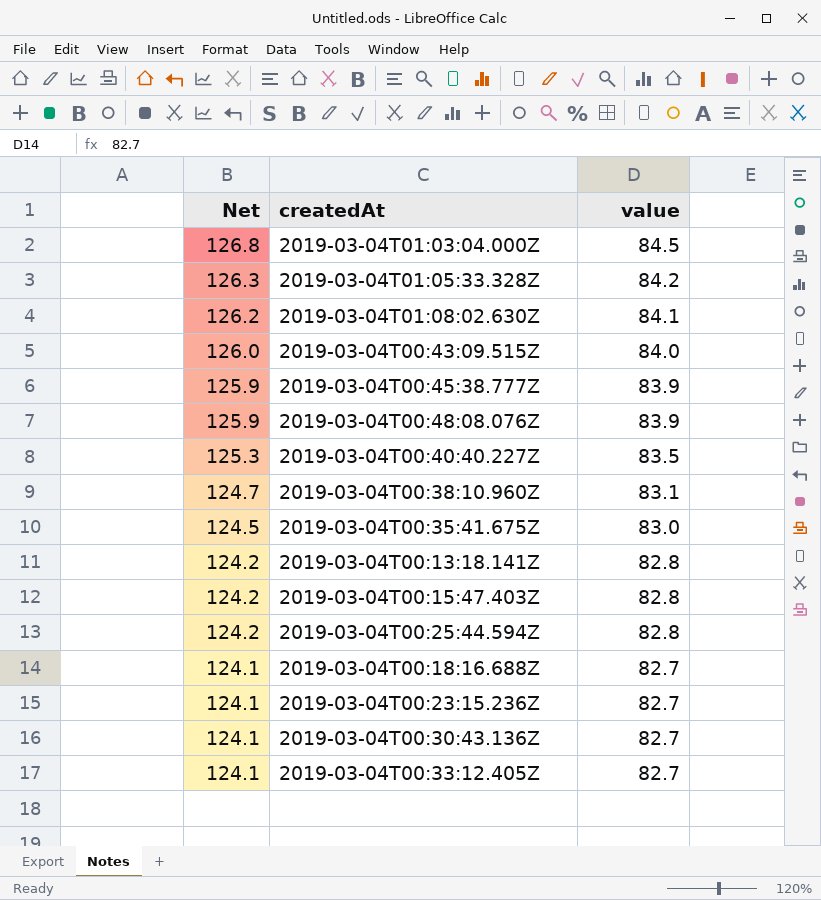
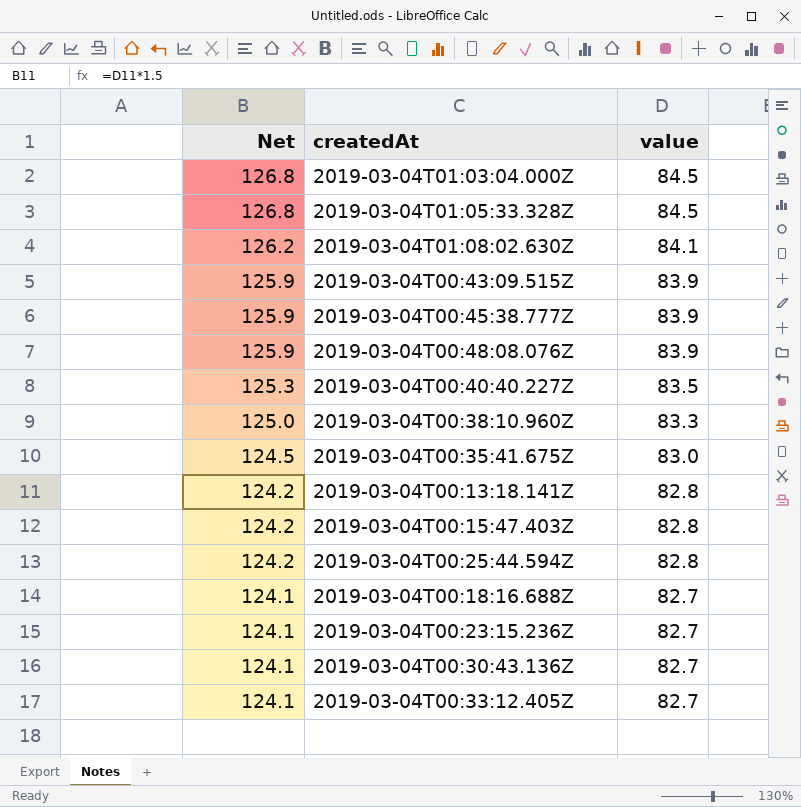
2019-03-04T01:05:33.328Z | Net: 126.3 -> 126.8
2019-03-04T01:05:33.328Z | value: 84.2 -> 84.5
2019-03-04T00:43:09.515Z | Net: 126.0 -> 125.9
2019-03-04T00:43:09.515Z | value: 84.0 -> 83.9
2019-03-04T00:38:10.960Z | Net: 124.7 -> 125.0
2019-03-04T00:38:10.960Z | value: 83.1 -> 83.3

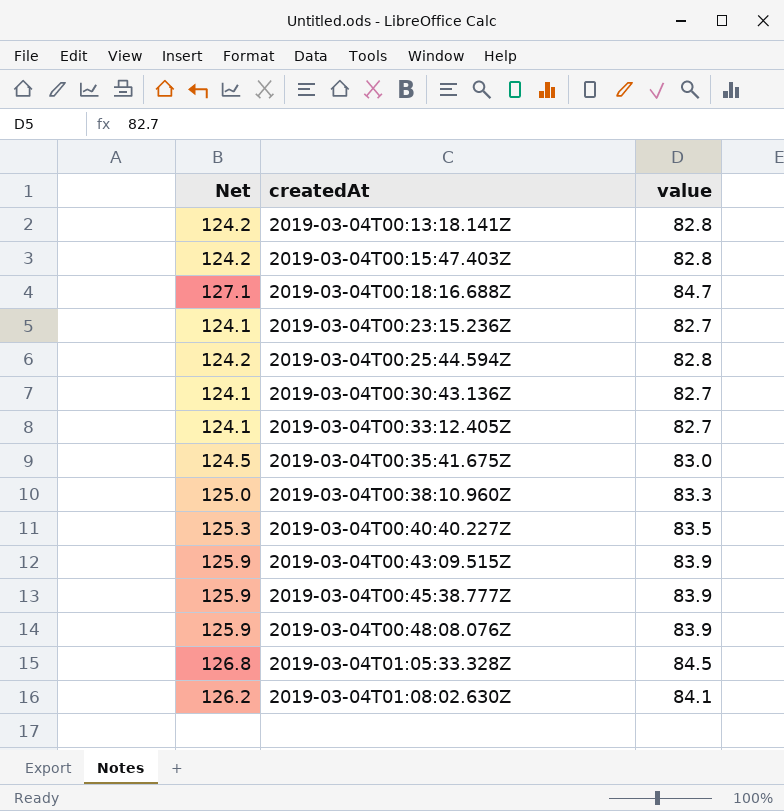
row order: Net descending -> createdAt ascending
row 2019-03-04T01:03:04.000Z: 126.8 | 84.5 -> none
2019-03-04T00:18:16.688Z | Net: 124.1 -> 127.1
2019-03-04T00:18:16.688Z | value: 82.7 -> 84.7

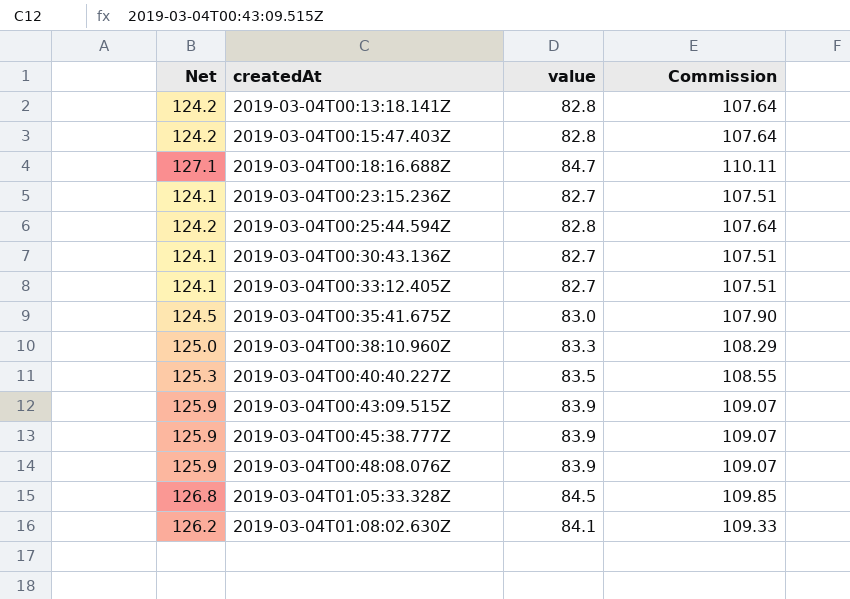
column Commission | formula: none -> [value] * 1.3

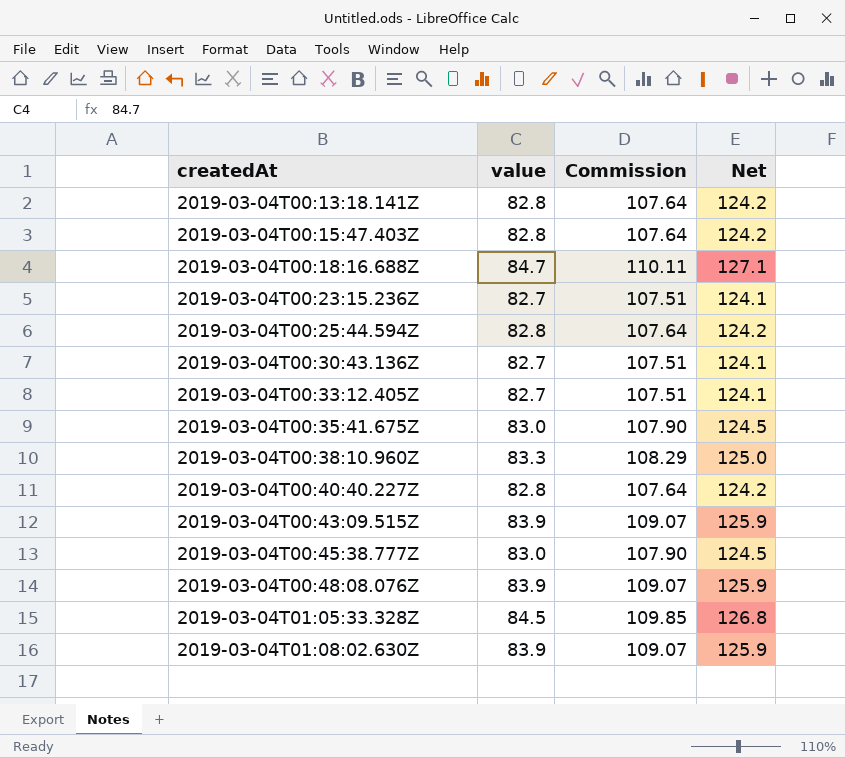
column Net | position: 1 -> 4
2019-03-04T00:40:40.227Z | value: 83.5 -> 82.8
2019-03-04T00:40:40.227Z | Commission: 108.55 -> 107.64
2019-03-04T00:40:40.227Z | Net: 125.3 -> 124.2
2019-03-04T00:45:38.777Z | value: 83.9 -> 83.0
2019-03-04T00:45:38.777Z | Commission: 109.07 -> 107.90
2019-03-04T00:45:38.777Z | Net: 125.9 -> 124.5
2019-03-04T01:08:02.630Z | value: 84.1 -> 83.9
2019-03-04T01:08:02.630Z | Commission: 109.33 -> 109.07
2019-03-04T01:08:02.630Z | Net: 126.2 -> 125.9

